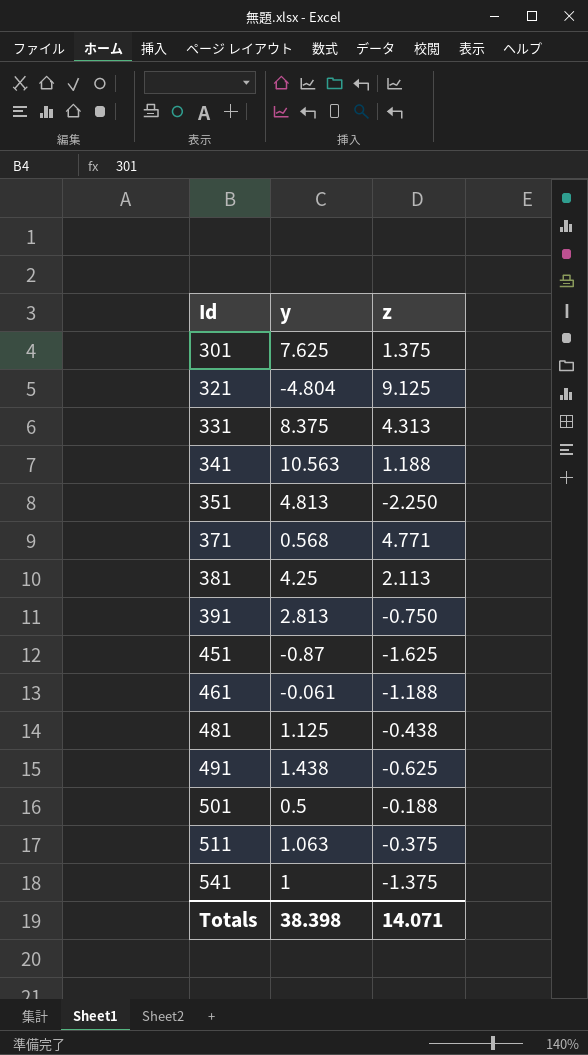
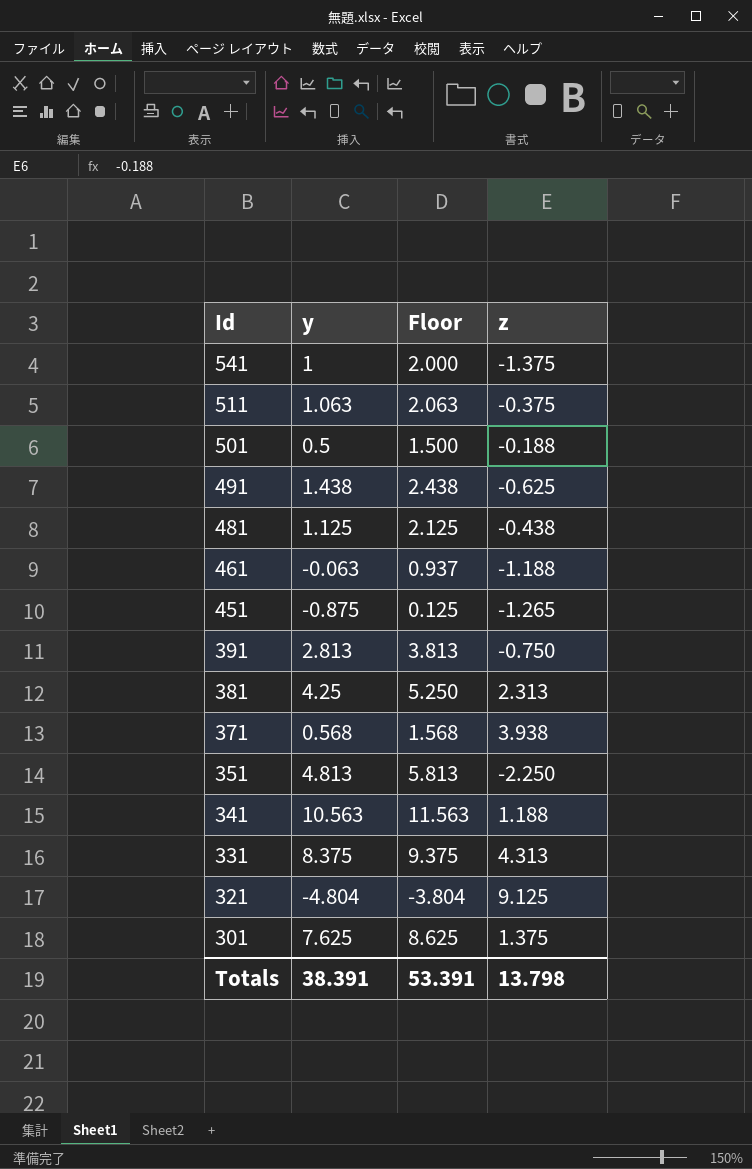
row order: Id ascending -> Id descending
column Floor | formula: none -> [y] + 1
461 | y: -0.061 -> -0.063
451 | y: -0.87 -> -0.875
451 | z: -1.625 -> -1.265
381 | z: 2.113 -> 2.313
371 | z: 4.771 -> 3.938
Totals | y: 38.398 -> 38.391
Totals | z: 14.071 -> 13.798

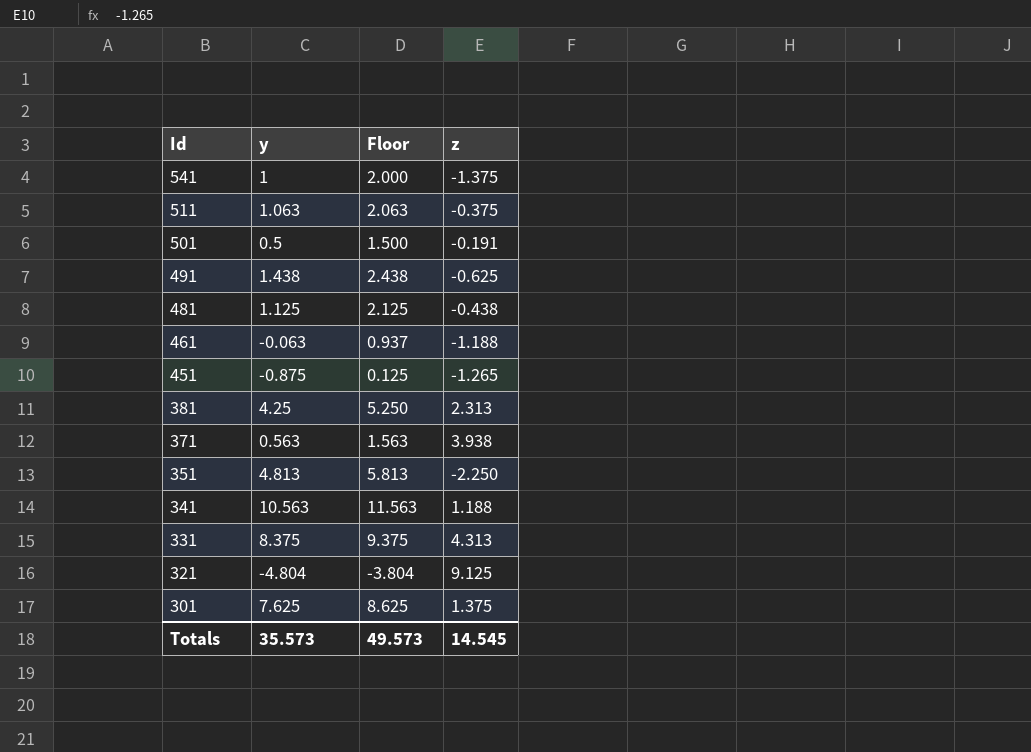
row 391: 2.813 | 3.813 | -0.750 -> none
501 | z: -0.188 -> -0.191
371 | y: 0.568 -> 0.563
371 | Floor: 1.568 -> 1.563
Totals | y: 38.391 -> 35.573
Totals | Floor: 53.391 -> 49.573
Totals | z: 13.798 -> 14.545

